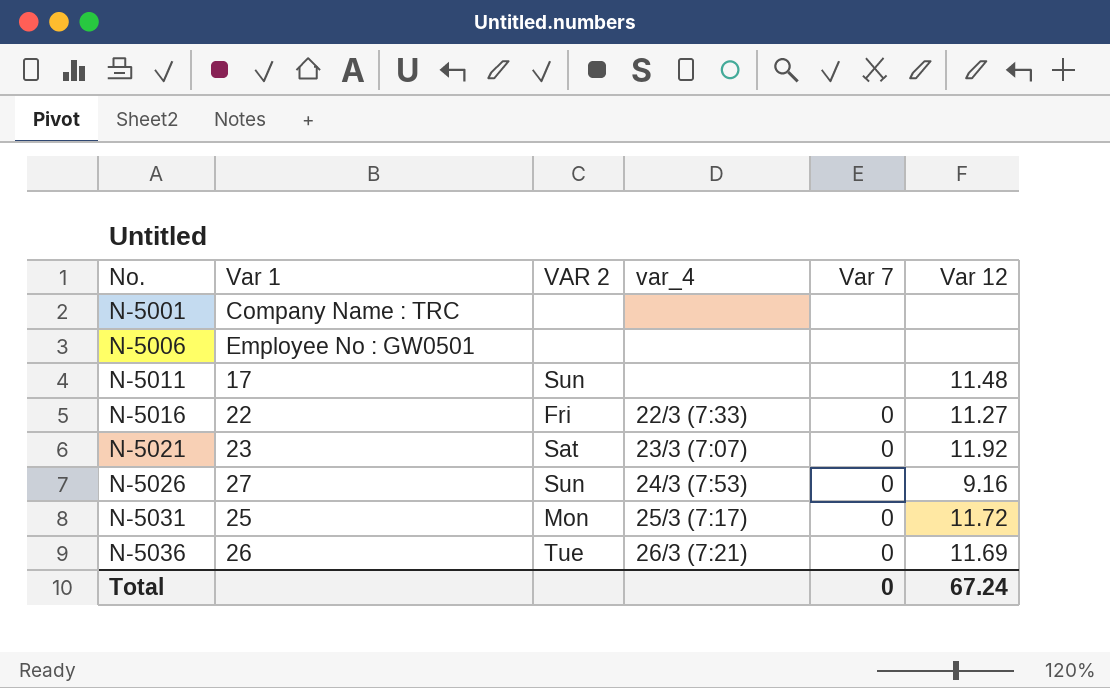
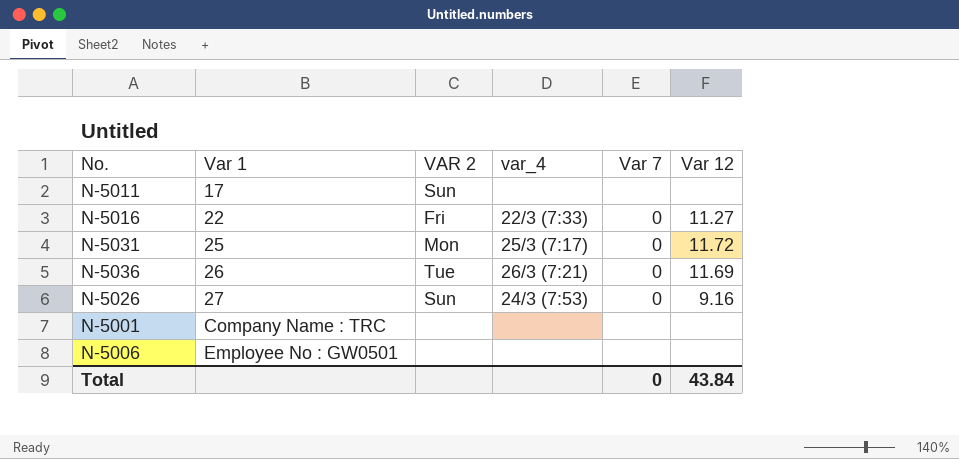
row order: No. ascending -> Var 1 ascending
row N-5021: 23 | Sat | 23/3 (7:07) | 0 | 11.92 -> none
N-5011 | Var 12: 11.48 -> none
Total | Var 12: 67.24 -> 43.84

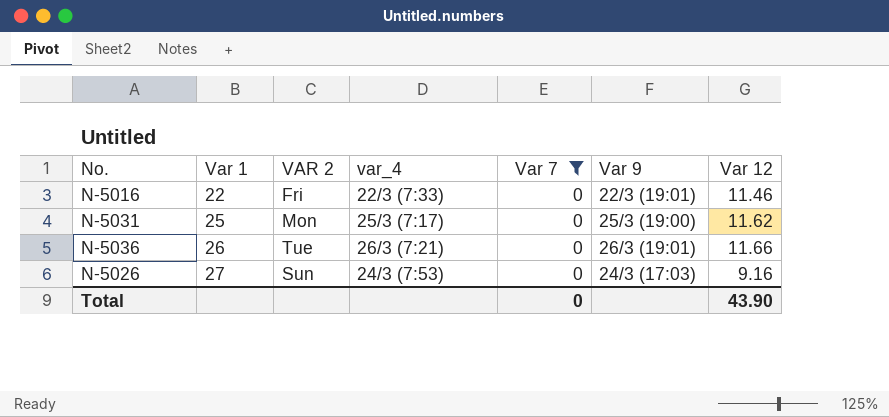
filter: none -> Var 7 = 0
column Var 9 | position: none -> 6
N-5016 | Var 12: 11.27 -> 11.46
N-5031 | Var 12: 11.72 -> 11.62
N-5036 | Var 12: 11.69 -> 11.66
Total | Var 12: 43.84 -> 43.90

